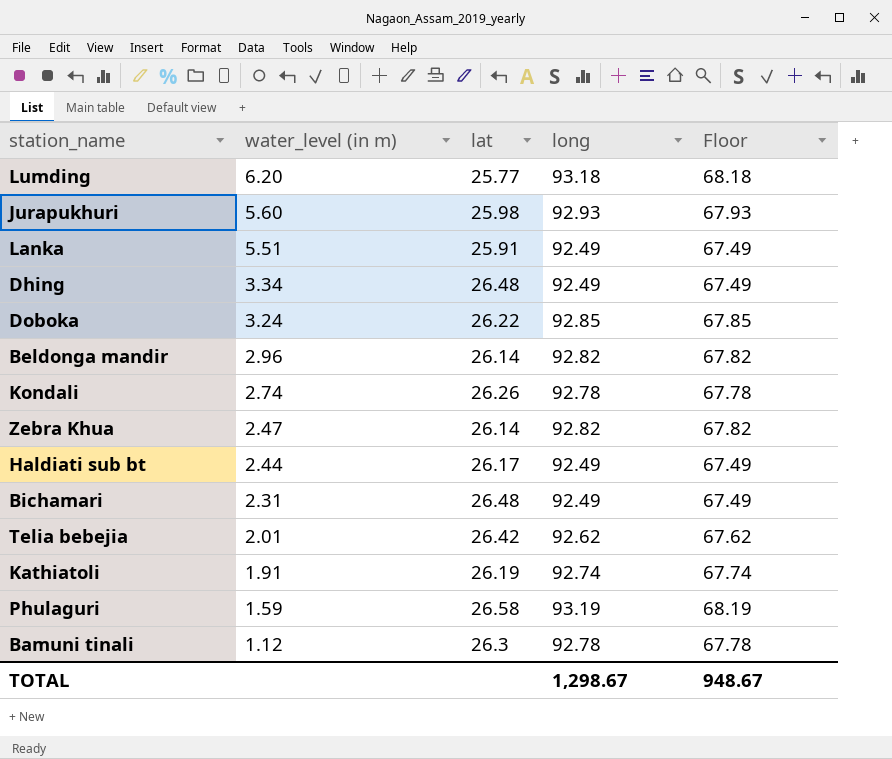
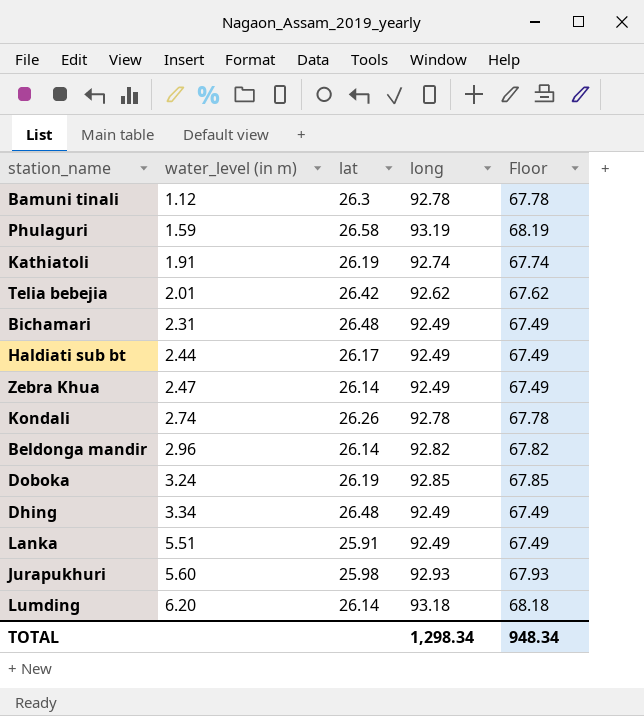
row order: water_level (in m) descending -> water_level (in m) ascending
Zebra Khua | long: 92.82 -> 92.49
Zebra Khua | Floor: 67.82 -> 67.49
Doboka | lat: 26.22 -> 26.19
Lumding | lat: 25.77 -> 26.14
TOTAL | long: 1,298.67 -> 1,298.34
TOTAL | Floor: 948.67 -> 948.34

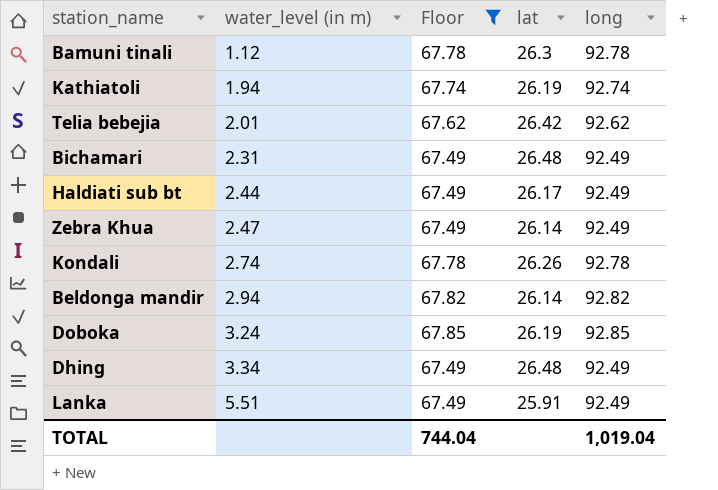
filter: none -> Floor <= 67.85
column Floor | position: 5 -> 3
Kathiatoli | water_level (in m): 1.91 -> 1.94
Beldonga mandir | water_level (in m): 2.96 -> 2.94
TOTAL | Floor: 948.34 -> 744.04
TOTAL | long: 1,298.34 -> 1,019.04

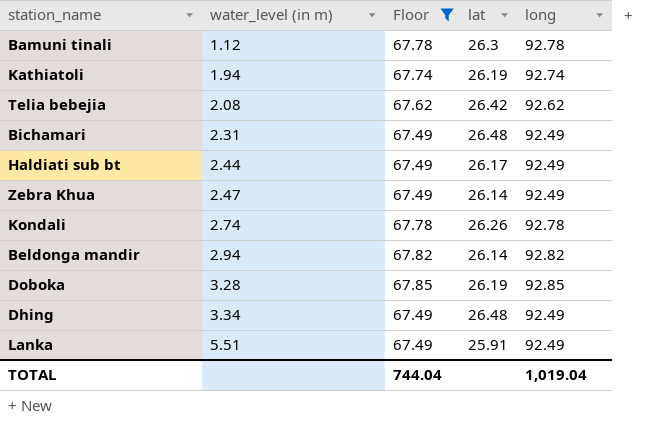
Telia bebejia | water_level (in m): 2.01 -> 2.08
Doboka | water_level (in m): 3.24 -> 3.28

